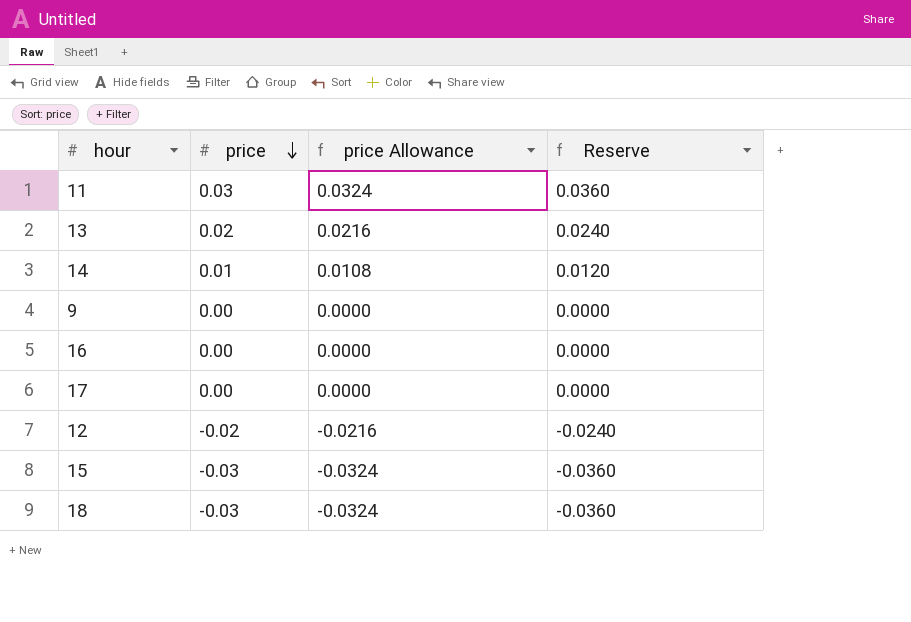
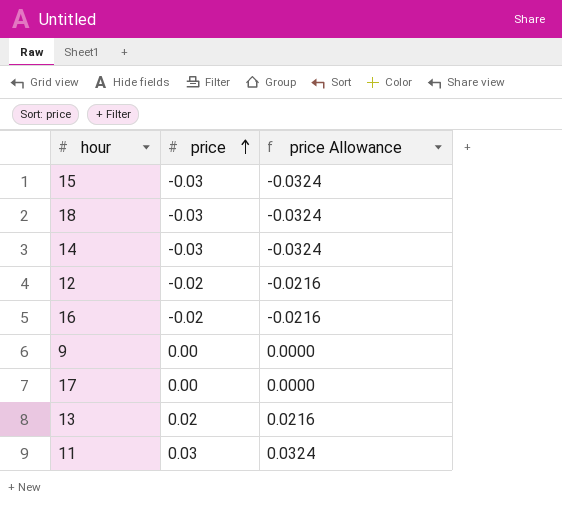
row order: price descending -> price ascending
column Reserve | formula: [price] * 1.2 -> none
14 | price: 0.01 -> -0.03
14 | price Allowance: 0.0108 -> -0.0324
16 | price: 0.00 -> -0.02
16 | price Allowance: 0.0000 -> -0.0216

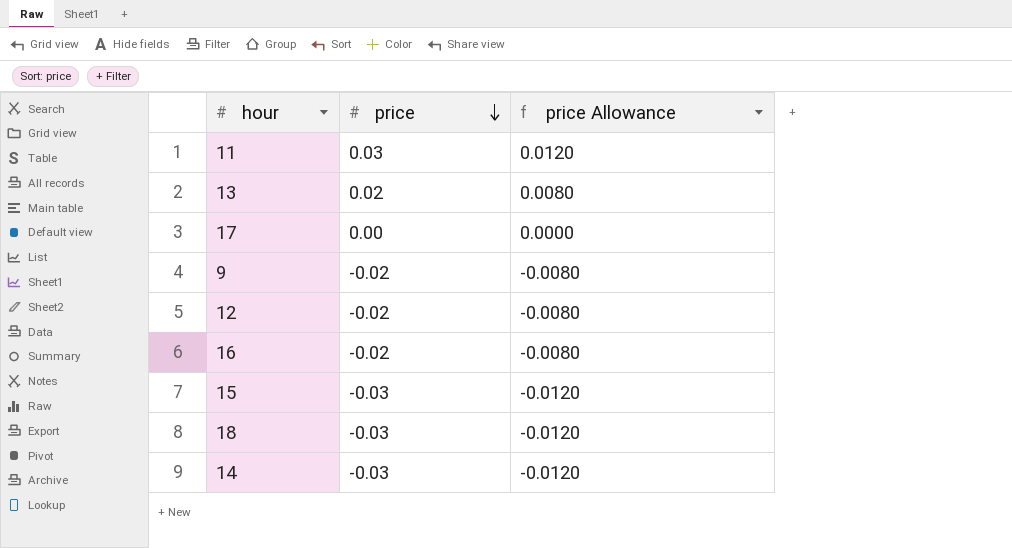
row order: price ascending -> price descending
column price Allowance | formula: [price] * 1.08 -> [price] * 0.4
9 | price: 0.00 -> -0.02

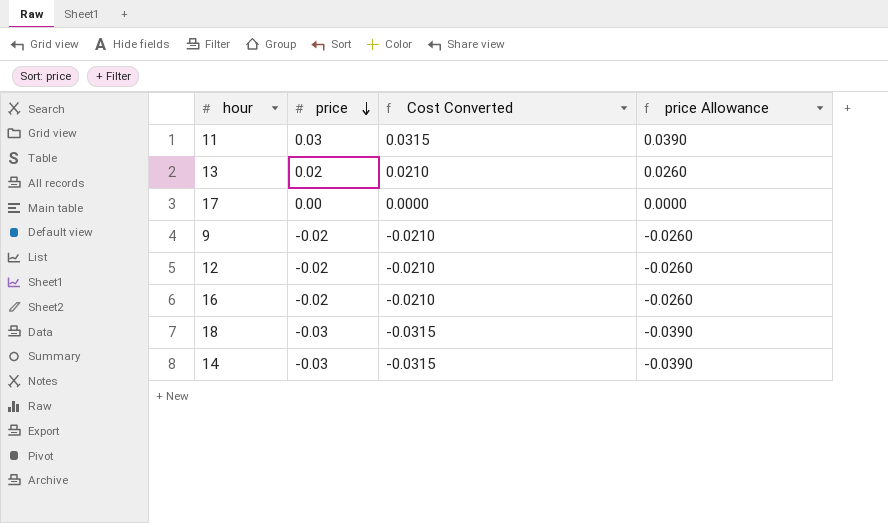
column Cost Converted | formula: none -> [price] * 1.05
column price Allowance | formula: [price] * 0.4 -> [price] * 1.3
row 15: -0.03 | -0.0120 -> none

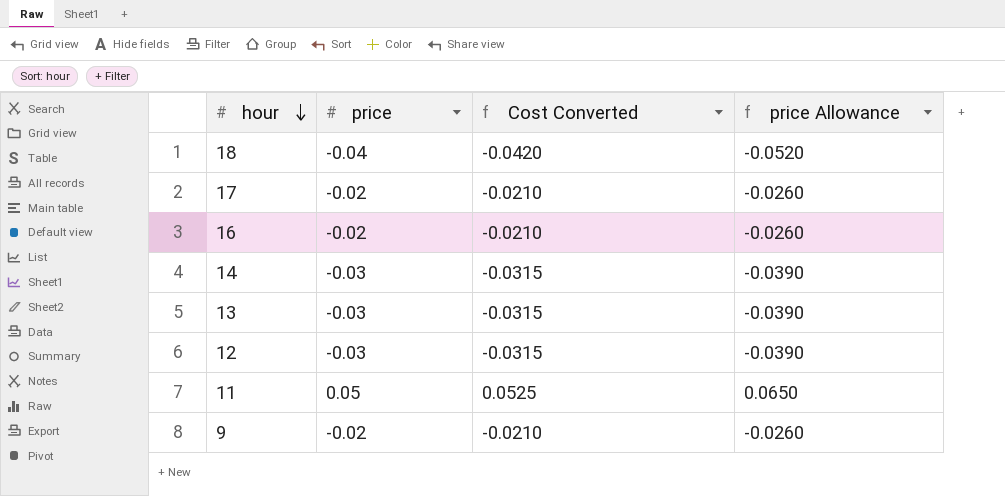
row order: price descending -> hour descending
18 | price: -0.03 -> -0.04
18 | Cost Converted: -0.0315 -> -0.0420
18 | price Allowance: -0.0390 -> -0.0520
17 | price: 0.00 -> -0.02
17 | Cost Converted: 0.0000 -> -0.0210
17 | price Allowance: 0.0000 -> -0.0260
13 | price: 0.02 -> -0.03
13 | Cost Converted: 0.0210 -> -0.0315
13 | price Allowance: 0.0260 -> -0.0390
12 | price: -0.02 -> -0.03
12 | Cost Converted: -0.0210 -> -0.0315
12 | price Allowance: -0.0260 -> -0.0390
11 | price: 0.03 -> 0.05
11 | Cost Converted: 0.0315 -> 0.0525
11 | price Allowance: 0.0390 -> 0.0650

